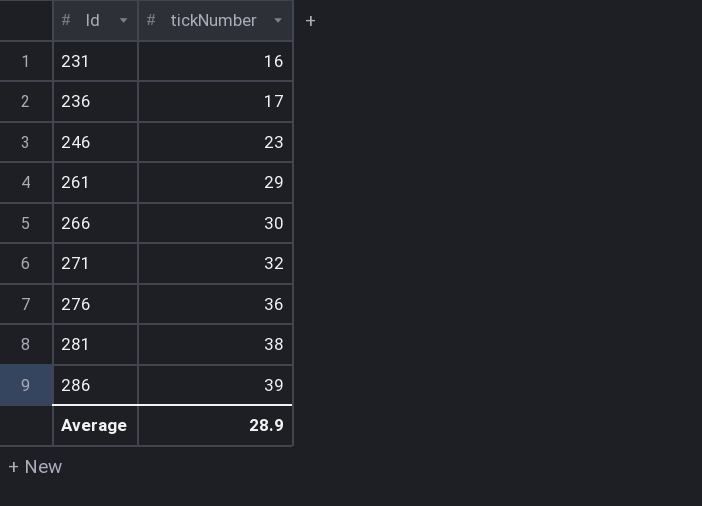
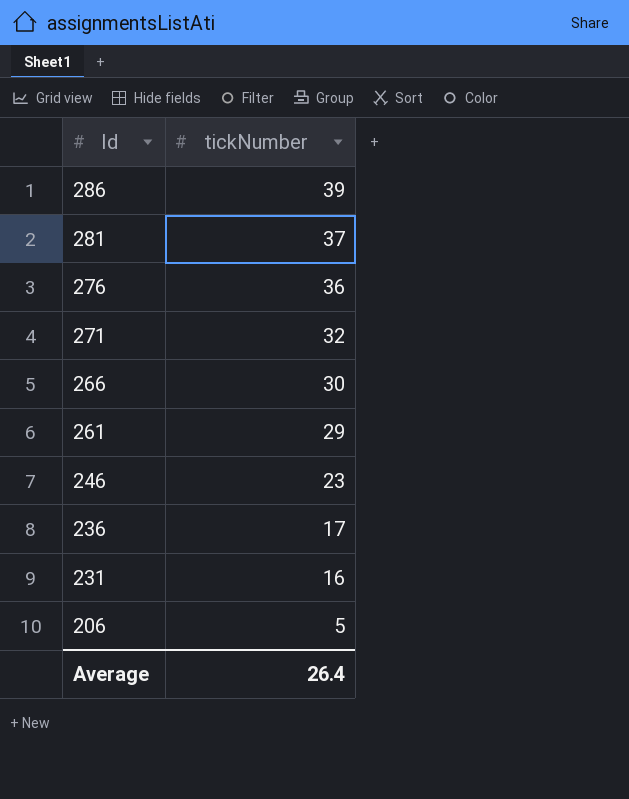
row order: Id ascending -> Id descending
281 | tickNumber: 38 -> 37
row 206: none -> 5
Average | tickNumber: 28.9 -> 26.4

